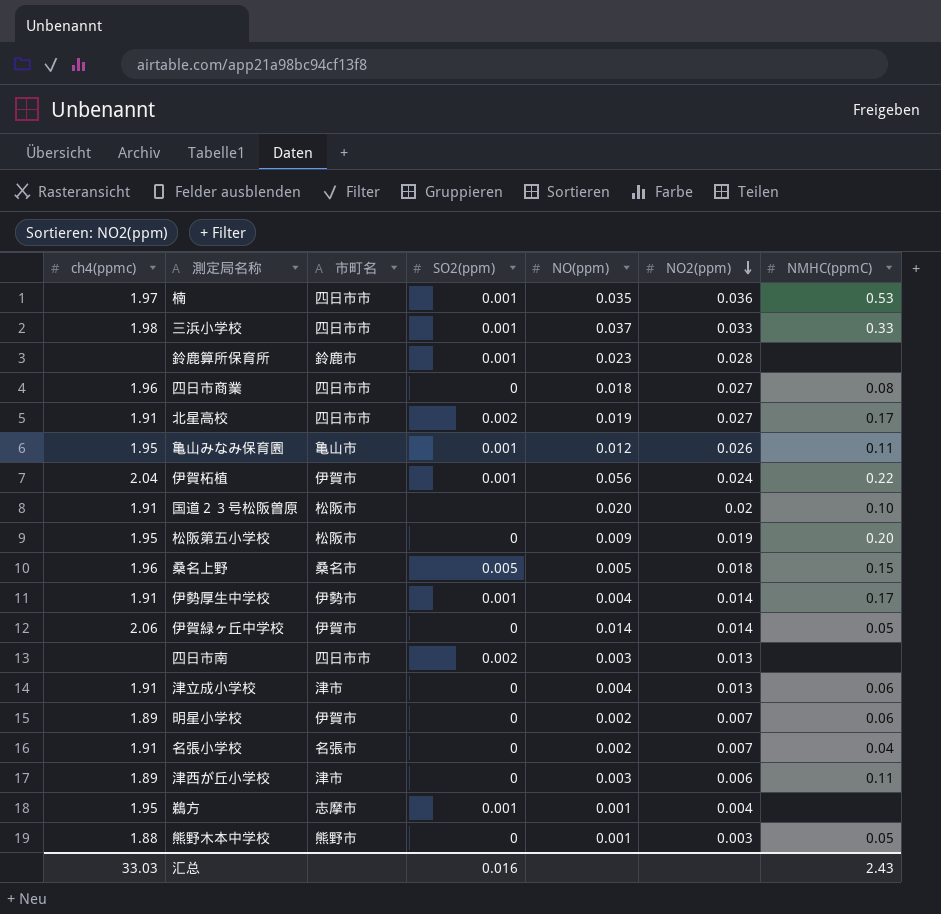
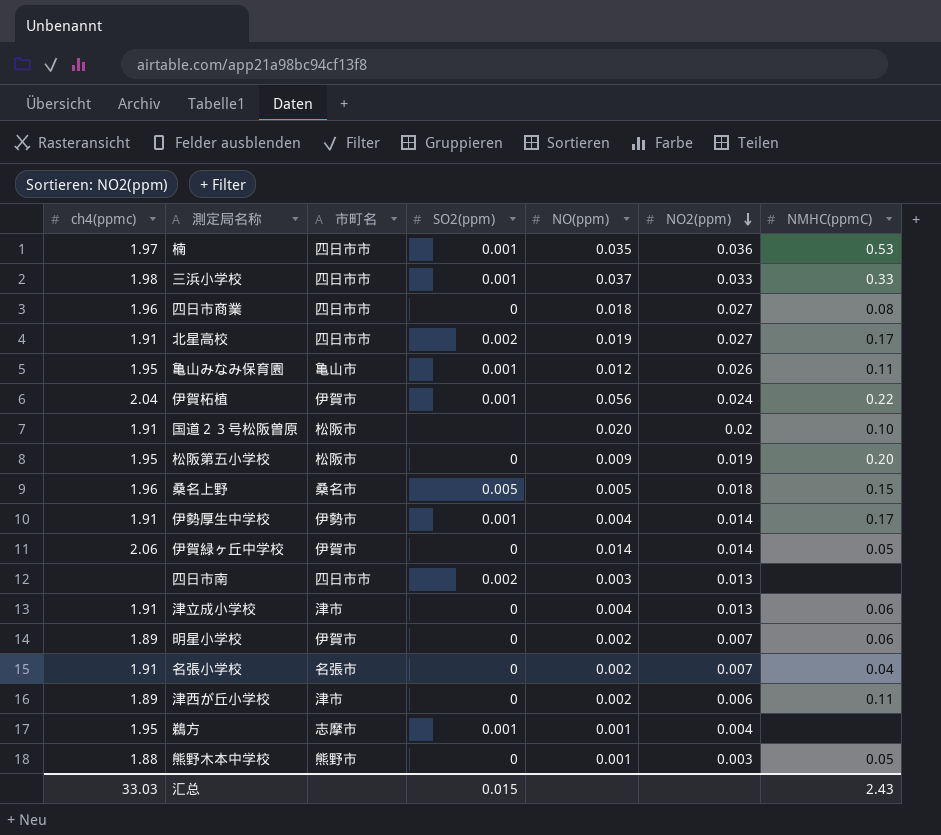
row 鈴鹿算所保育所: none | 鈴鹿市 | 0.001 | 0.023 | 0.028 | none -> none
津西が丘小学校 | NO(ppm): 0.003 -> 0.002
汇总 | SO2(ppm): 0.016 -> 0.015

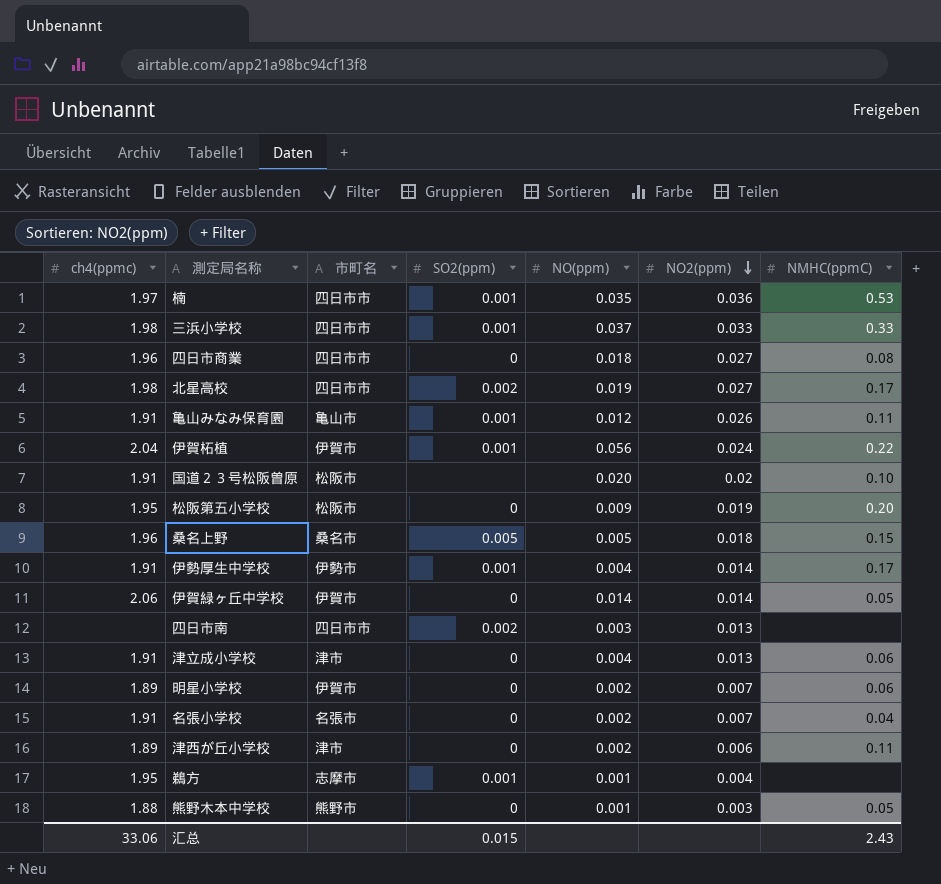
北星高校 | ch4(ppmc): 1.91 -> 1.98
亀山みなみ保育園 | ch4(ppmc): 1.95 -> 1.91
汇总 | ch4(ppmc): 33.03 -> 33.06

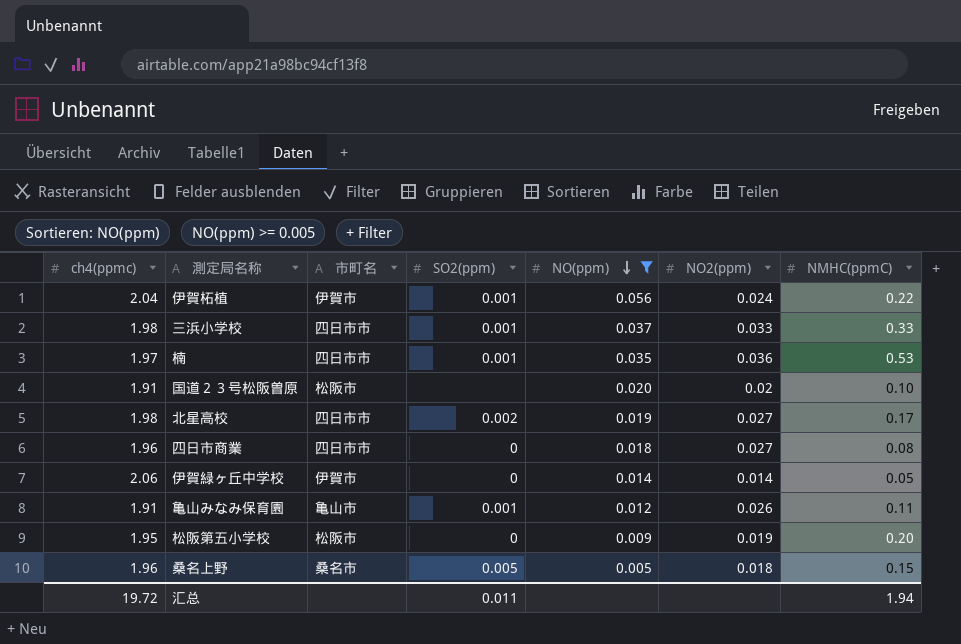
filter: none -> NO(ppm) >= 0.005
row order: NO2(ppm) descending -> NO(ppm) descending
汇总 | ch4(ppmc): 33.06 -> 19.72
汇总 | SO2(ppm): 0.015 -> 0.011
汇总 | NMHC(ppmC): 2.43 -> 1.94

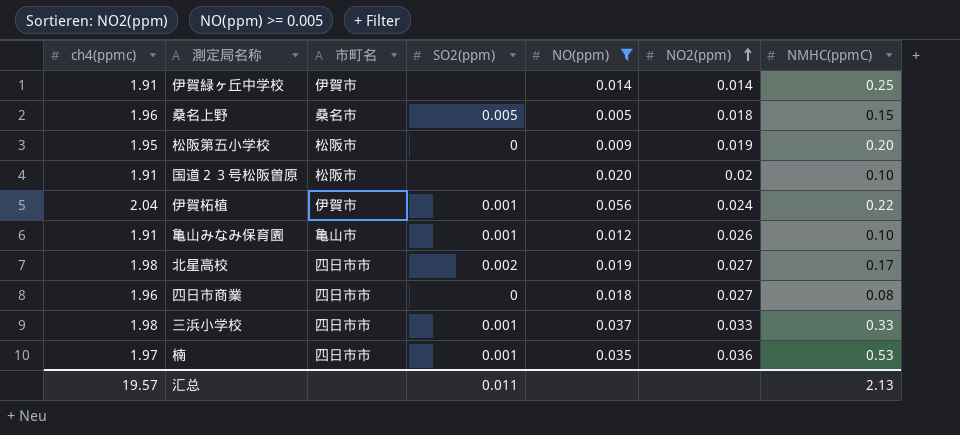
row order: NO(ppm) descending -> NO2(ppm) ascending
伊賀緑ヶ丘中学校 | ch4(ppmc): 2.06 -> 1.91
伊賀緑ヶ丘中学校 | SO2(ppm): 0 -> none
伊賀緑ヶ丘中学校 | NMHC(ppmC): 0.05 -> 0.25
亀山みなみ保育園 | NMHC(ppmC): 0.11 -> 0.10
汇总 | ch4(ppmc): 19.72 -> 19.57
汇总 | NMHC(ppmC): 1.94 -> 2.13

